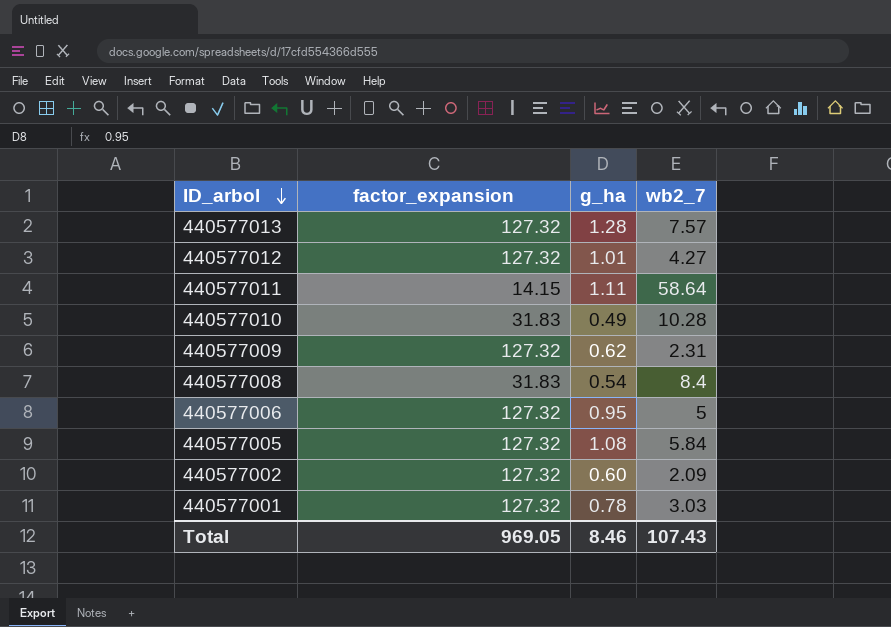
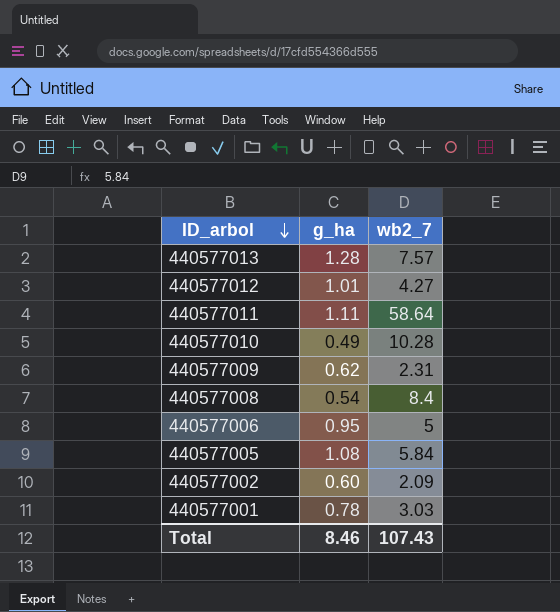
column factor_expansion | position: 2 -> none

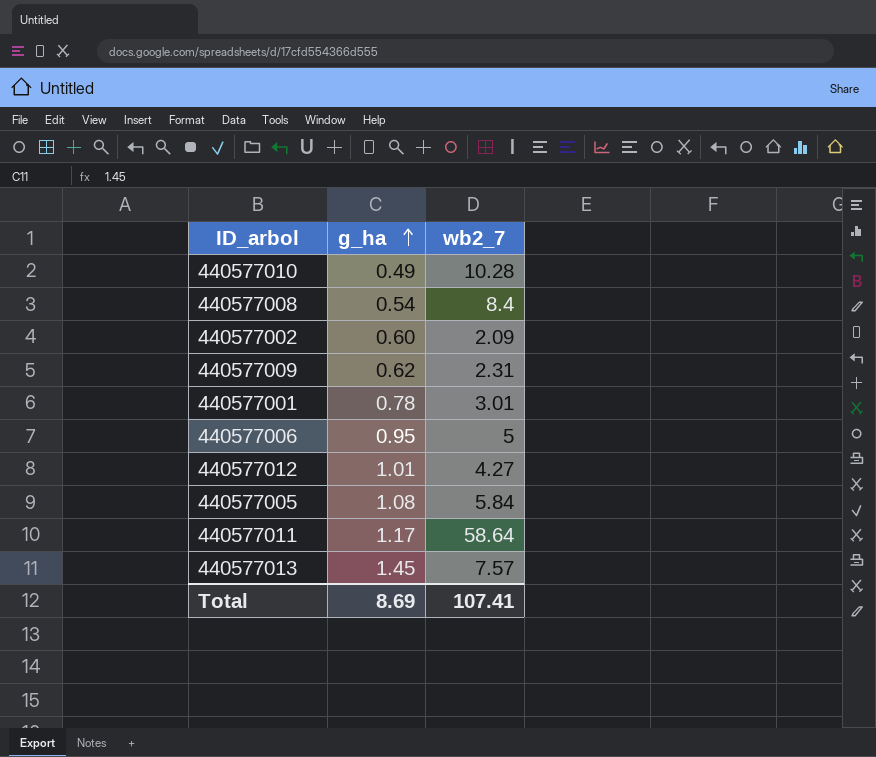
row order: ID_arbol descending -> g_ha ascending
440577001 | wb2_7: 3.03 -> 3.01
440577011 | g_ha: 1.11 -> 1.17
440577013 | g_ha: 1.28 -> 1.45
Total | g_ha: 8.46 -> 8.69
Total | wb2_7: 107.43 -> 107.41

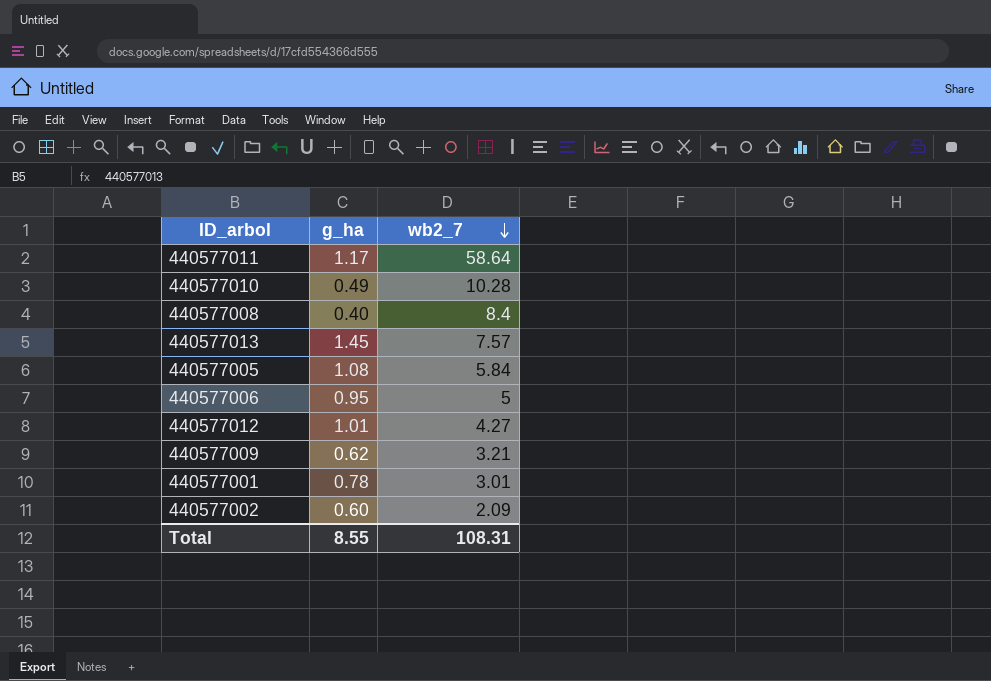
row order: g_ha ascending -> wb2_7 descending
440577008 | g_ha: 0.54 -> 0.40
440577009 | wb2_7: 2.31 -> 3.21
Total | g_ha: 8.69 -> 8.55
Total | wb2_7: 107.41 -> 108.31

